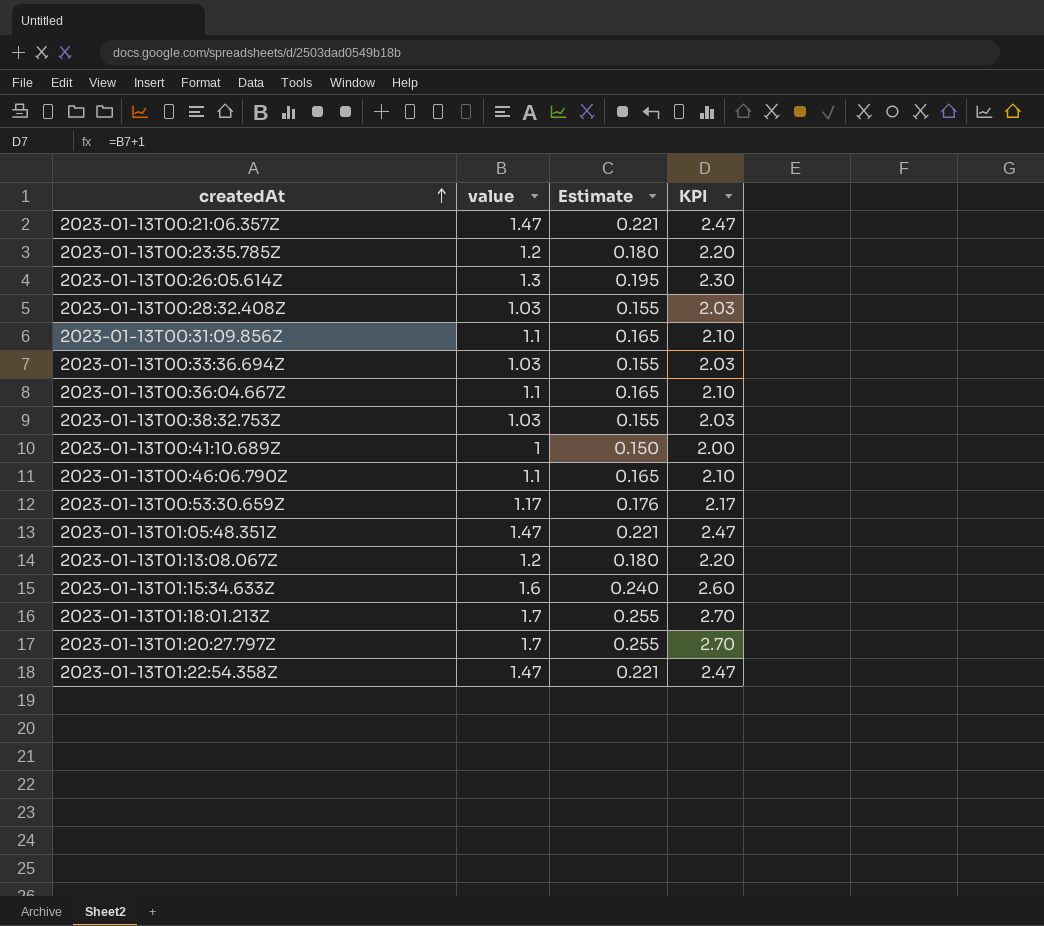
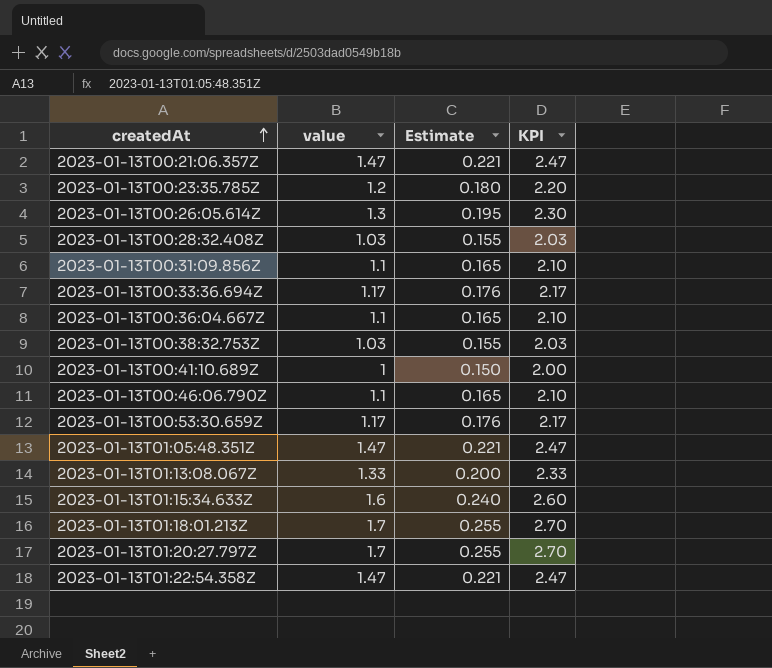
2023-01-13T00:33:36.694Z | value: 1.03 -> 1.17
2023-01-13T00:33:36.694Z | Estimate: 0.155 -> 0.176
2023-01-13T00:33:36.694Z | KPI: 2.03 -> 2.17
2023-01-13T01:13:08.067Z | value: 1.2 -> 1.33
2023-01-13T01:13:08.067Z | Estimate: 0.180 -> 0.200
2023-01-13T01:13:08.067Z | KPI: 2.20 -> 2.33

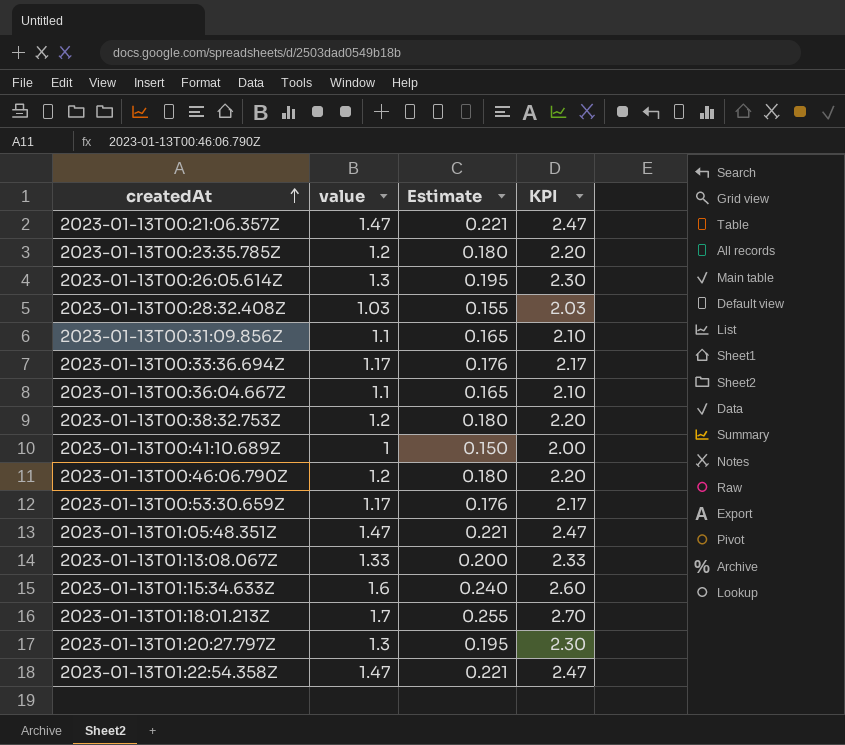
2023-01-13T00:38:32.753Z | value: 1.03 -> 1.2
2023-01-13T00:38:32.753Z | Estimate: 0.155 -> 0.180
2023-01-13T00:38:32.753Z | KPI: 2.03 -> 2.20
2023-01-13T00:46:06.790Z | value: 1.1 -> 1.2
2023-01-13T00:46:06.790Z | Estimate: 0.165 -> 0.180
2023-01-13T00:46:06.790Z | KPI: 2.10 -> 2.20
2023-01-13T01:20:27.797Z | value: 1.7 -> 1.3
2023-01-13T01:20:27.797Z | Estimate: 0.255 -> 0.195
2023-01-13T01:20:27.797Z | KPI: 2.70 -> 2.30

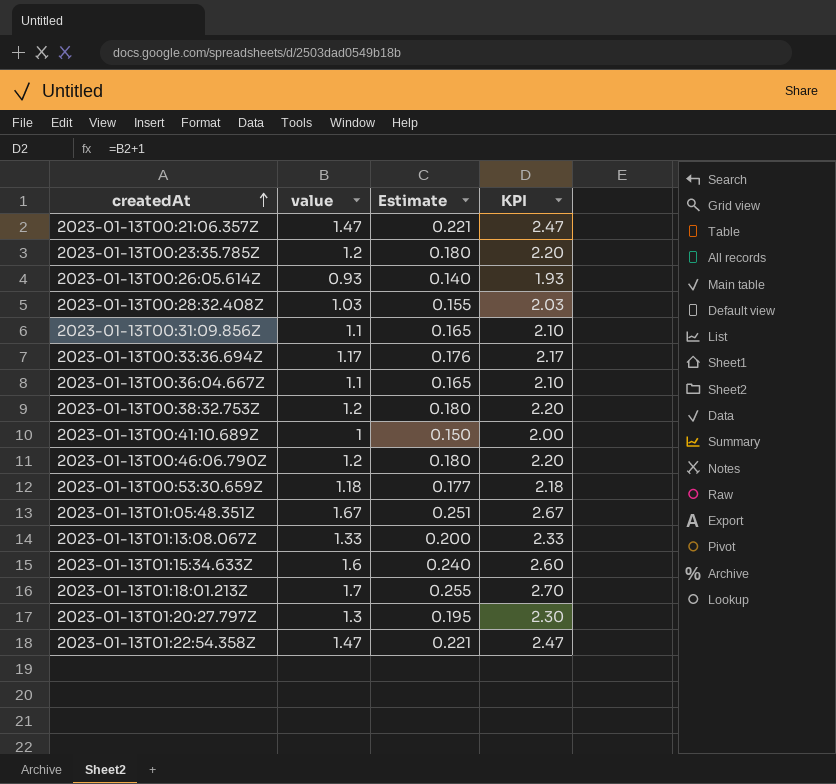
2023-01-13T00:26:05.614Z | value: 1.3 -> 0.93
2023-01-13T00:26:05.614Z | Estimate: 0.195 -> 0.140
2023-01-13T00:26:05.614Z | KPI: 2.30 -> 1.93
2023-01-13T00:53:30.659Z | value: 1.17 -> 1.18
2023-01-13T00:53:30.659Z | Estimate: 0.176 -> 0.177
2023-01-13T00:53:30.659Z | KPI: 2.17 -> 2.18
2023-01-13T01:05:48.351Z | value: 1.47 -> 1.67
2023-01-13T01:05:48.351Z | Estimate: 0.221 -> 0.251
2023-01-13T01:05:48.351Z | KPI: 2.47 -> 2.67

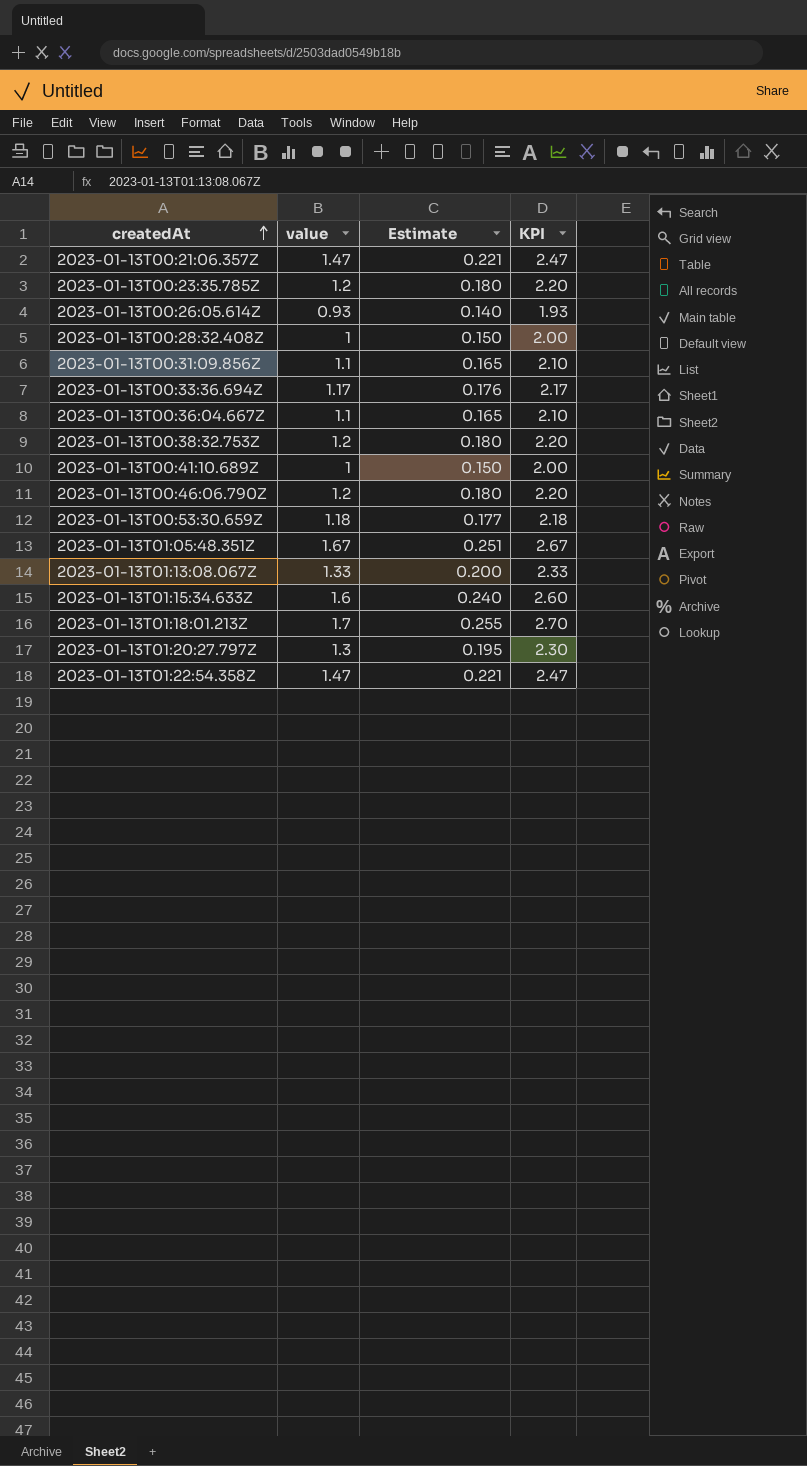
2023-01-13T00:28:32.408Z | value: 1.03 -> 1
2023-01-13T00:28:32.408Z | Estimate: 0.155 -> 0.150
2023-01-13T00:28:32.408Z | KPI: 2.03 -> 2.00

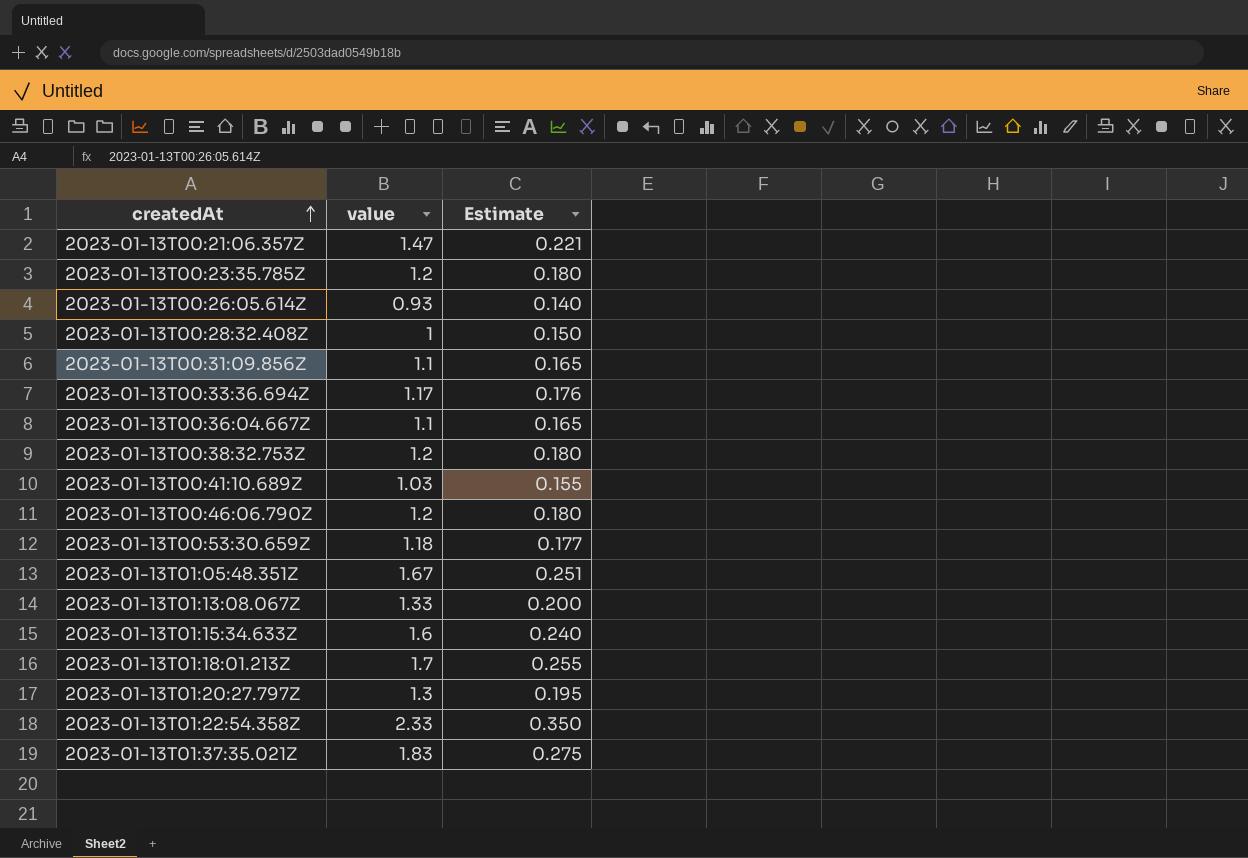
column KPI | formula: [value] + 1 -> none
2023-01-13T00:41:10.689Z | value: 1 -> 1.03
2023-01-13T00:41:10.689Z | Estimate: 0.150 -> 0.155
2023-01-13T01:22:54.358Z | value: 1.47 -> 2.33
2023-01-13T01:22:54.358Z | Estimate: 0.221 -> 0.350
row 2023-01-13T01:37:35.021Z: none -> 1.83 | 0.275

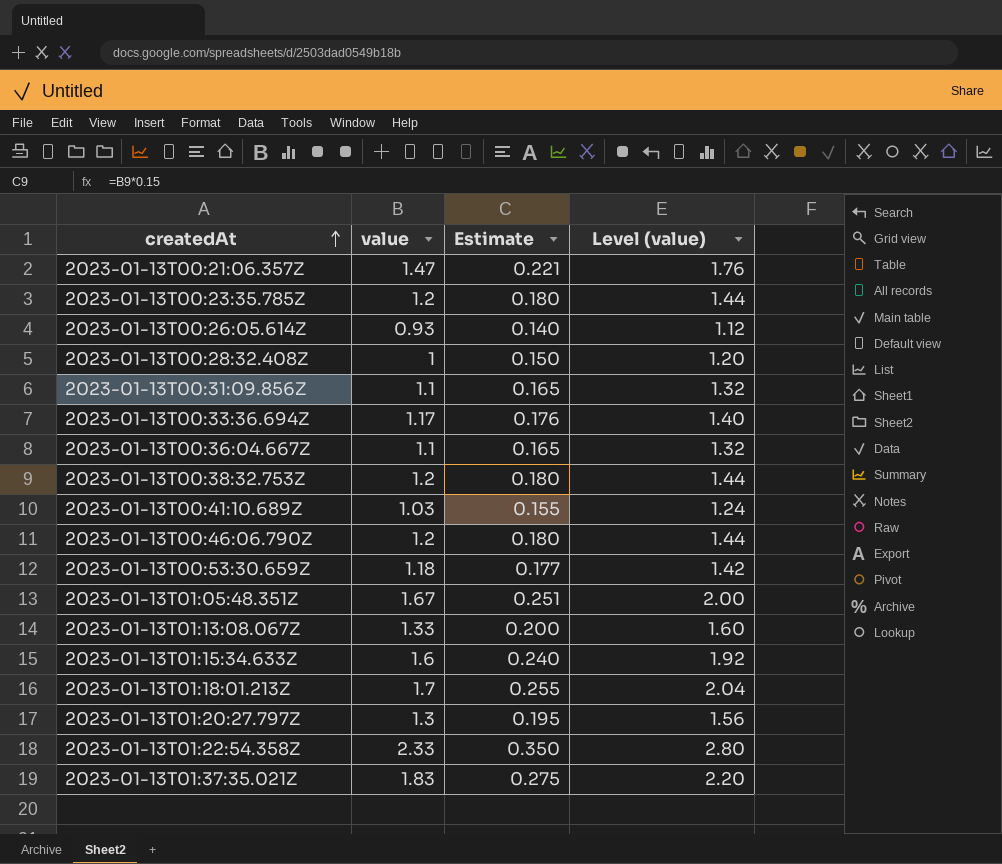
column Level (value) | formula: none -> [value] * 1.2

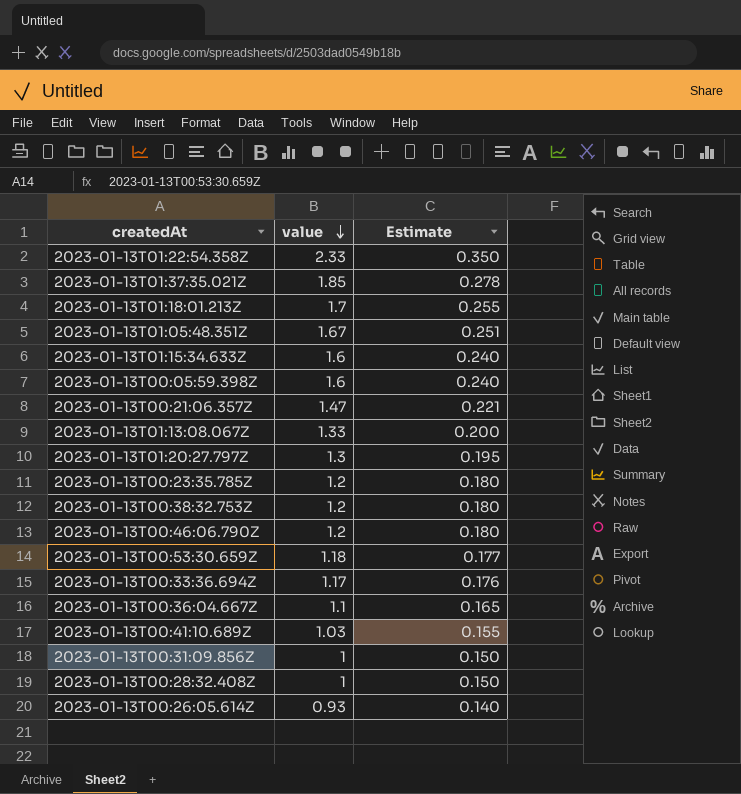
row order: createdAt ascending -> value descending
column Level (value) | formula: [value] * 1.2 -> none
2023-01-13T01:37:35.021Z | value: 1.83 -> 1.85
2023-01-13T01:37:35.021Z | Estimate: 0.275 -> 0.278
row 2023-01-13T00:05:59.398Z: none -> 1.6 | 0.240
2023-01-13T00:31:09.856Z | value: 1.1 -> 1
2023-01-13T00:31:09.856Z | Estimate: 0.165 -> 0.150

